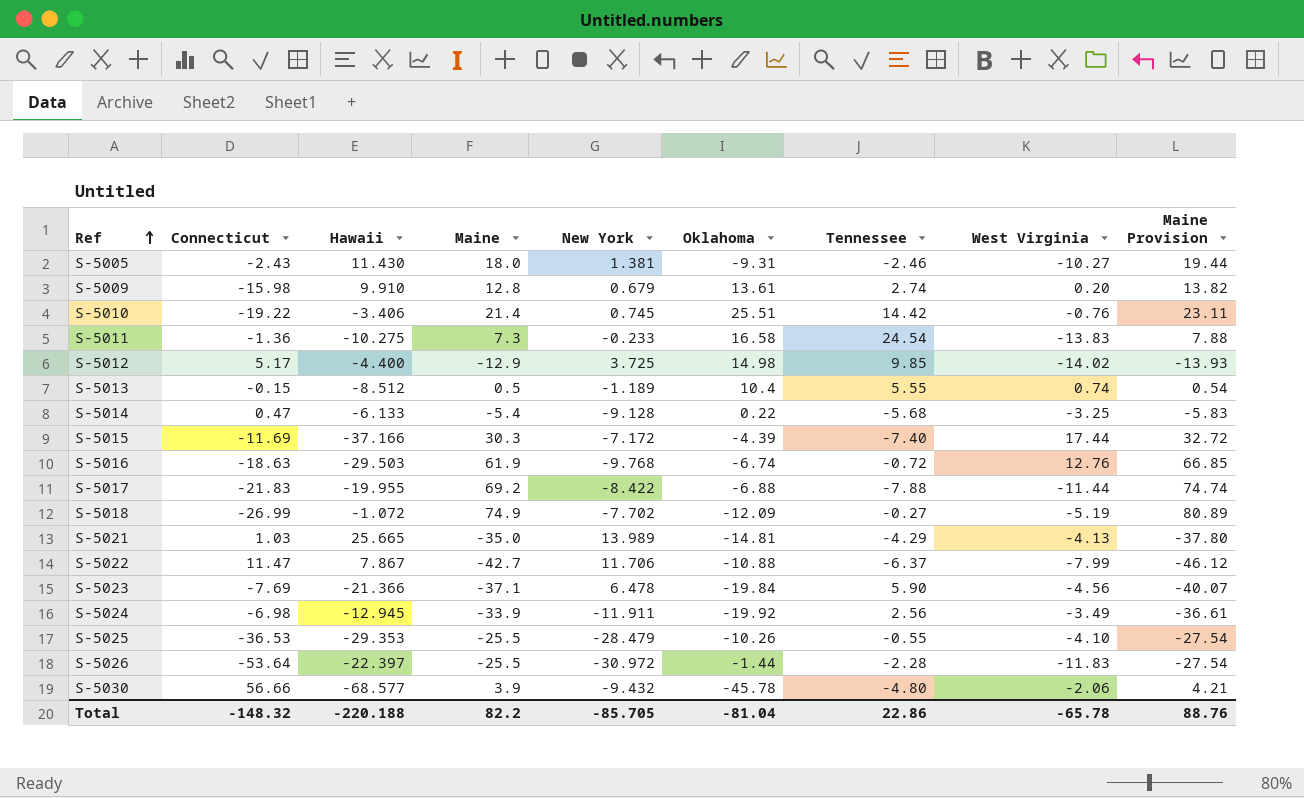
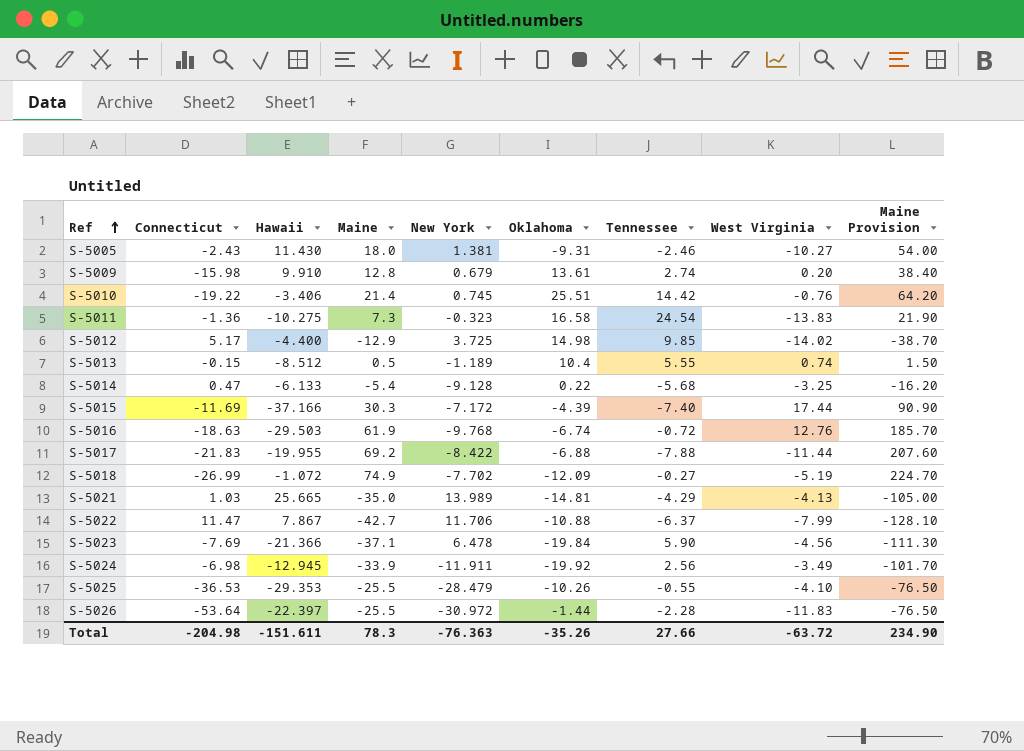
column Maine Provision | formula: [Maine] * 1.08 -> [Maine] * 3
row S-5030: 56.66 | -68.577 | 3.9 | -9.432 | -45.78 | -4.80 | -2.06 | 4.21 -> none
S-5011 | New York: -0.233 -> -0.323
Total | Connecticut: -148.32 -> -204.98
Total | Hawaii: -220.188 -> -151.611
Total | Maine: 82.2 -> 78.3
Total | New York: -85.705 -> -76.363
Total | Oklahoma: -81.04 -> -35.26
Total | Tennessee: 22.86 -> 27.66
Total | West Virginia: -65.78 -> -63.72
Total | Maine Provision: 88.76 -> 234.90

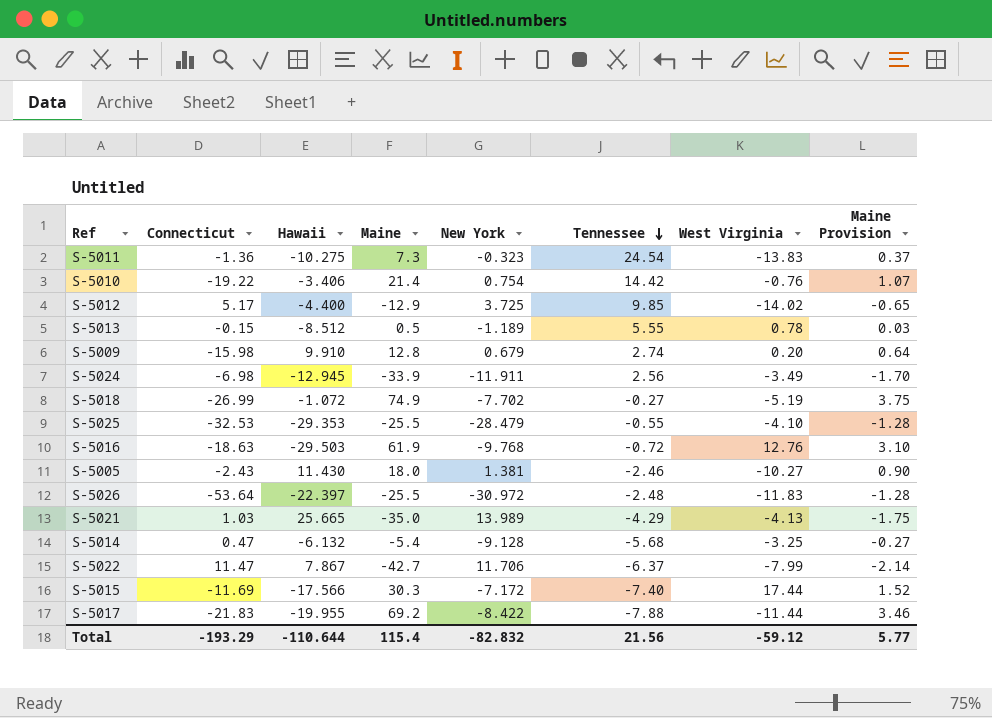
row order: Ref ascending -> Tennessee descending
column Oklahoma | position: 6 -> none
column Maine Provision | formula: [Maine] * 3 -> [Maine] * 0.05
row S-5023: -7.69 | -21.366 | -37.1 | 6.478 | -19.84 | 5.90 | -4.56 | -111.30 -> none
S-5010 | New York: 0.745 -> 0.754
S-5013 | West Virginia: 0.74 -> 0.78
S-5025 | Connecticut: -36.53 -> -32.53
S-5026 | Tennessee: -2.28 -> -2.48
S-5014 | Hawaii: -6.133 -> -6.132
S-5015 | Hawaii: -37.166 -> -17.566
Total | Connecticut: -204.98 -> -193.29
Total | Hawaii: -151.611 -> -110.644
Total | Maine: 78.3 -> 115.4
Total | New York: -76.363 -> -82.832
Total | Tennessee: 27.66 -> 21.56
Total | West Virginia: -63.72 -> -59.12
Total | Maine Provision: 234.90 -> 5.77

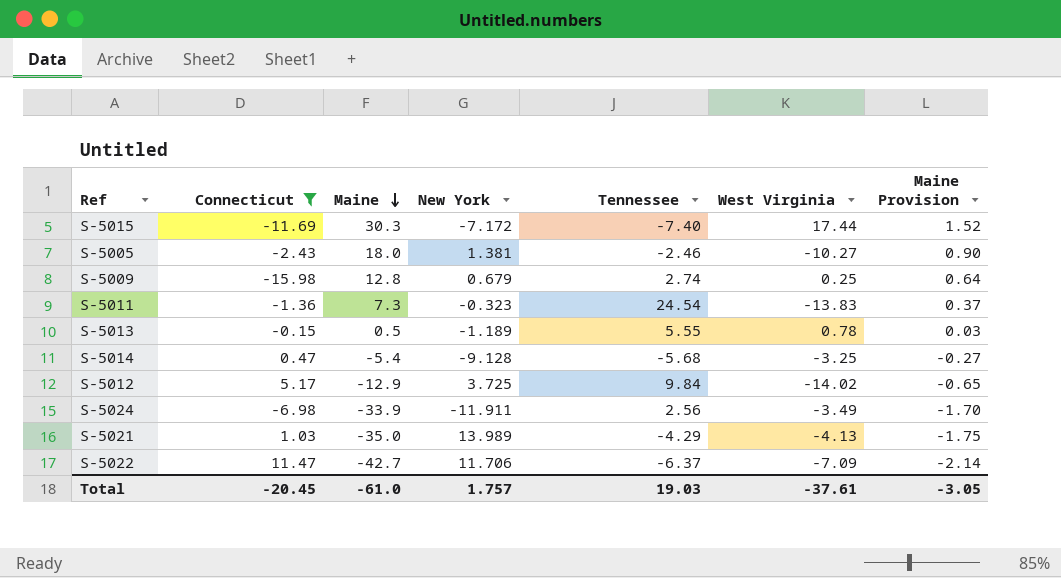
filter: none -> Connecticut >= -15.98
row order: Tennessee descending -> Maine descending
column Hawaii | position: 3 -> none
S-5009 | West Virginia: 0.20 -> 0.25
S-5012 | Tennessee: 9.85 -> 9.84
S-5022 | West Virginia: -7.99 -> -7.09
Total | Connecticut: -193.29 -> -20.45
Total | Maine: 115.4 -> -61.0
Total | New York: -82.832 -> 1.757
Total | Tennessee: 21.56 -> 19.03
Total | West Virginia: -59.12 -> -37.61
Total | Maine Provision: 5.77 -> -3.05

